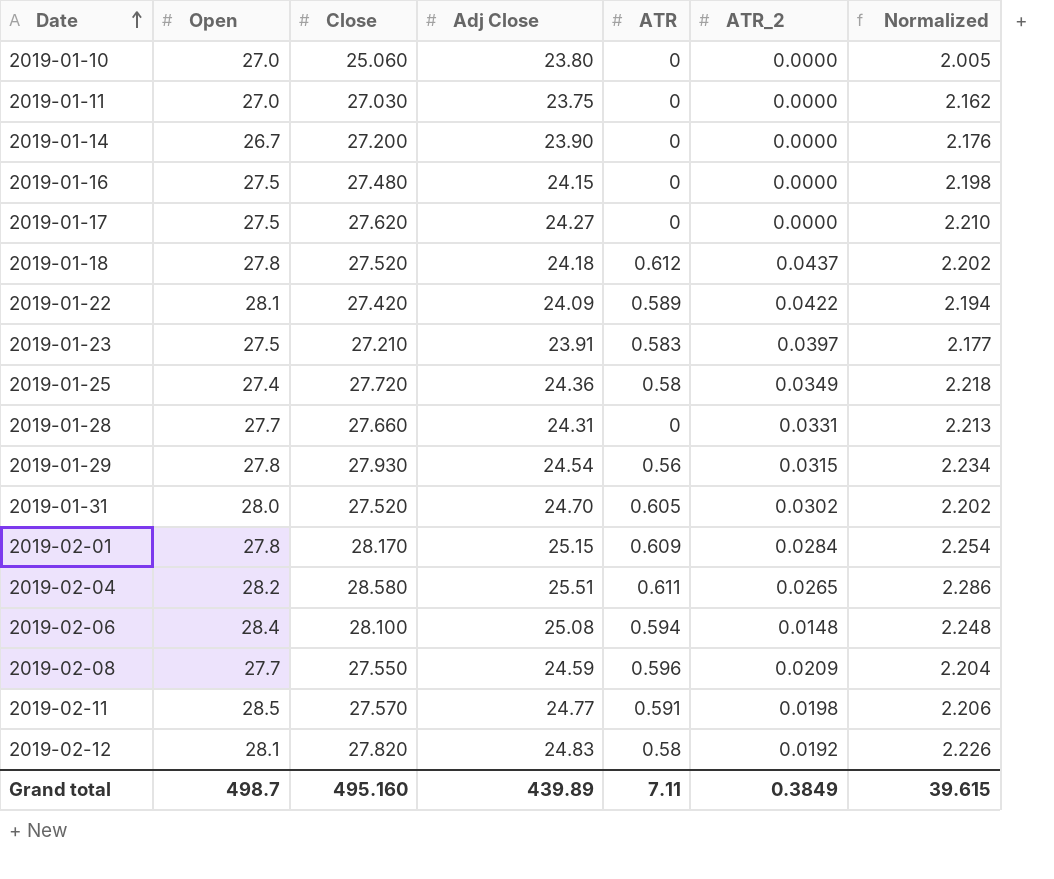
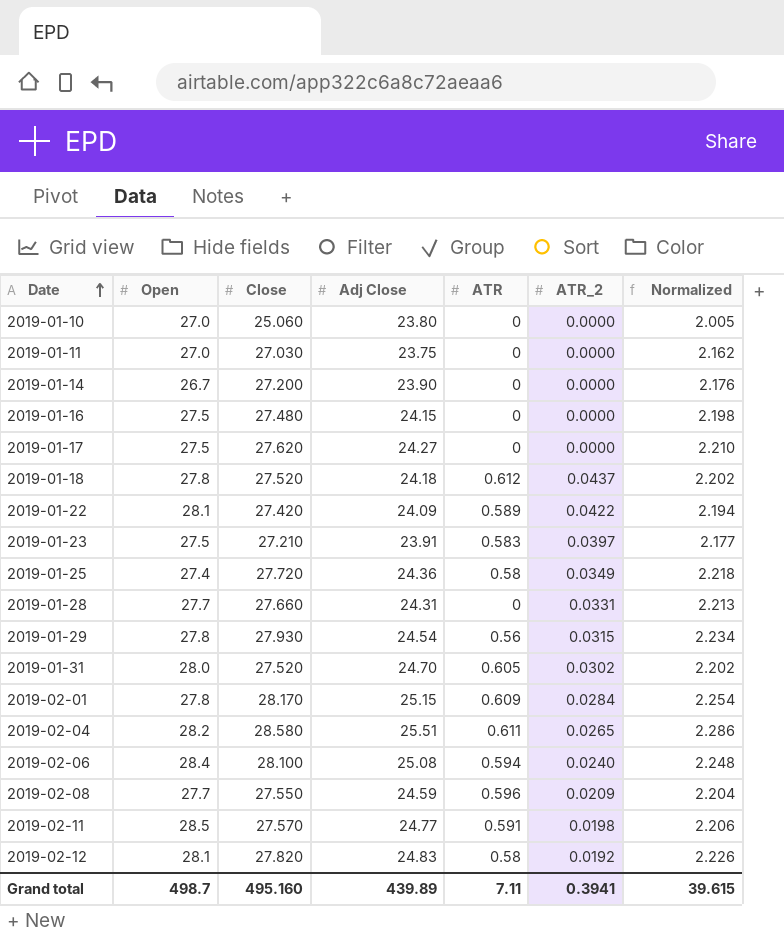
2019-02-06 | ATR_2: 0.0148 -> 0.0240
Grand total | ATR_2: 0.3849 -> 0.3941

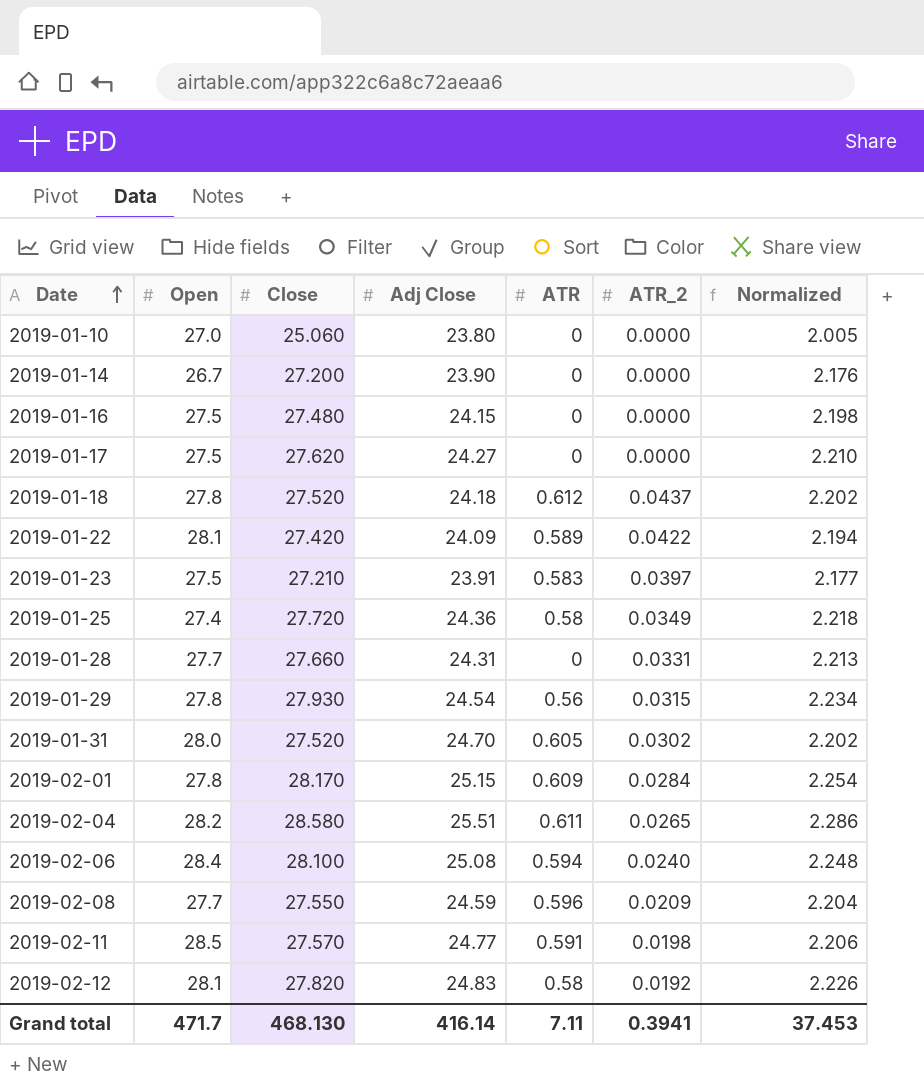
row 2019-01-11: 27.0 | 27.030 | 23.75 | 0 | 0.0000 | 2.162 -> none
Grand total | Open: 498.7 -> 471.7
Grand total | Close: 495.160 -> 468.130
Grand total | Adj Close: 439.89 -> 416.14
Grand total | Normalized: 39.615 -> 37.453

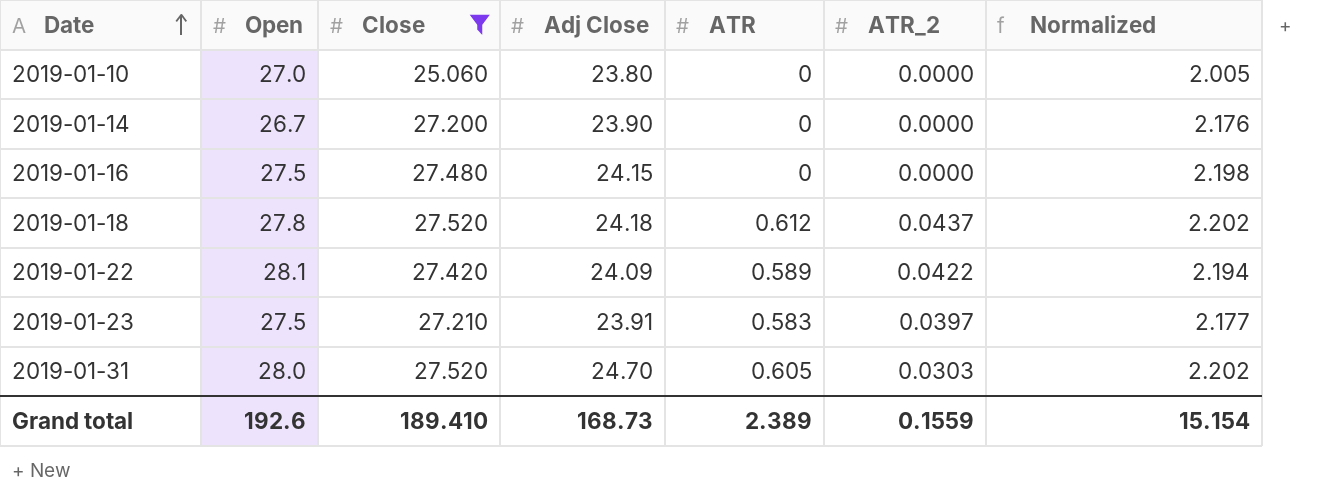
filter: none -> Close <= 27.520
2019-01-31 | ATR_2: 0.0302 -> 0.0303
Grand total | Open: 471.7 -> 192.6
Grand total | Close: 468.130 -> 189.410
Grand total | Adj Close: 416.14 -> 168.73
Grand total | ATR: 7.11 -> 2.389
Grand total | ATR_2: 0.3941 -> 0.1559
Grand total | Normalized: 37.453 -> 15.154

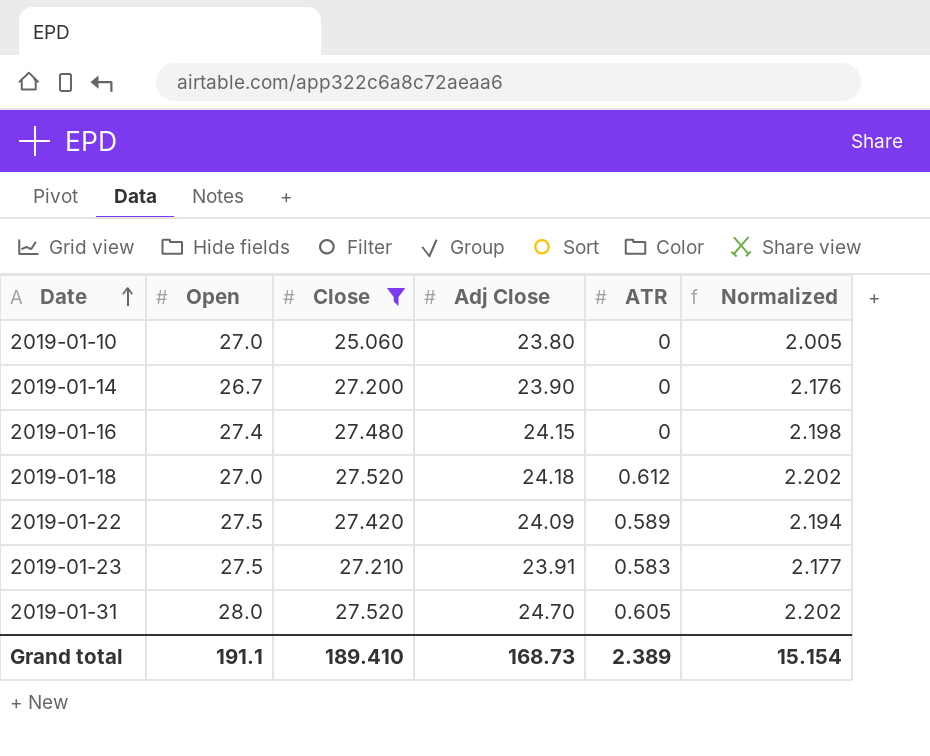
column ATR_2 | position: 6 -> none
2019-01-16 | Open: 27.5 -> 27.4
2019-01-18 | Open: 27.8 -> 27.0
2019-01-22 | Open: 28.1 -> 27.5
Grand total | Open: 192.6 -> 191.1

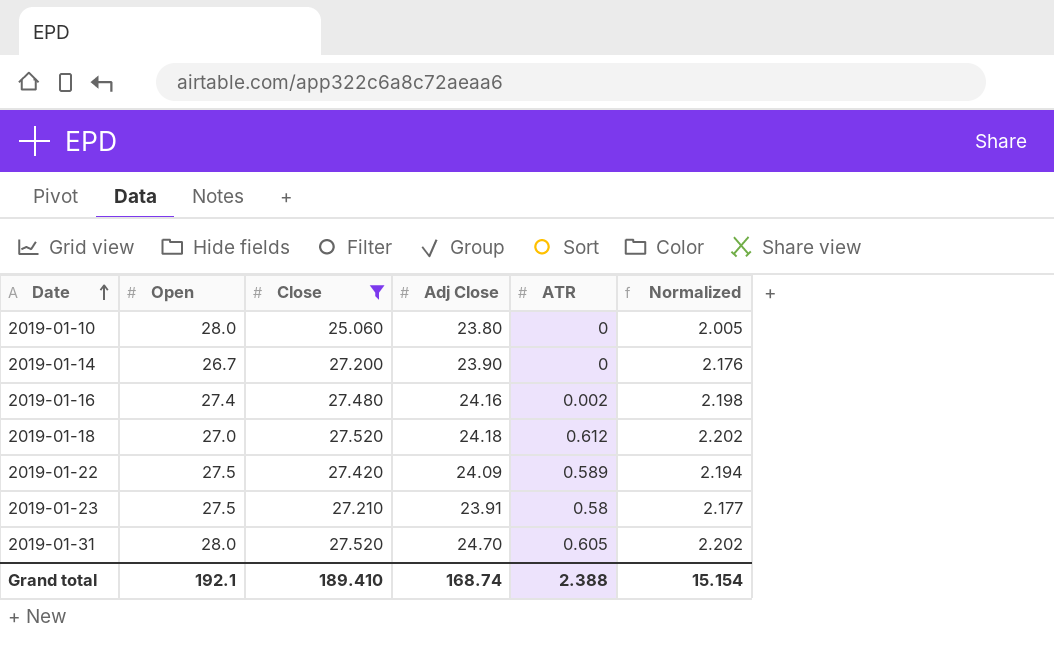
2019-01-10 | Open: 27.0 -> 28.0
2019-01-16 | Adj Close: 24.15 -> 24.16
2019-01-16 | ATR: 0 -> 0.002
2019-01-23 | ATR: 0.583 -> 0.58
Grand total | Open: 191.1 -> 192.1
Grand total | Adj Close: 168.73 -> 168.74
Grand total | ATR: 2.389 -> 2.388

